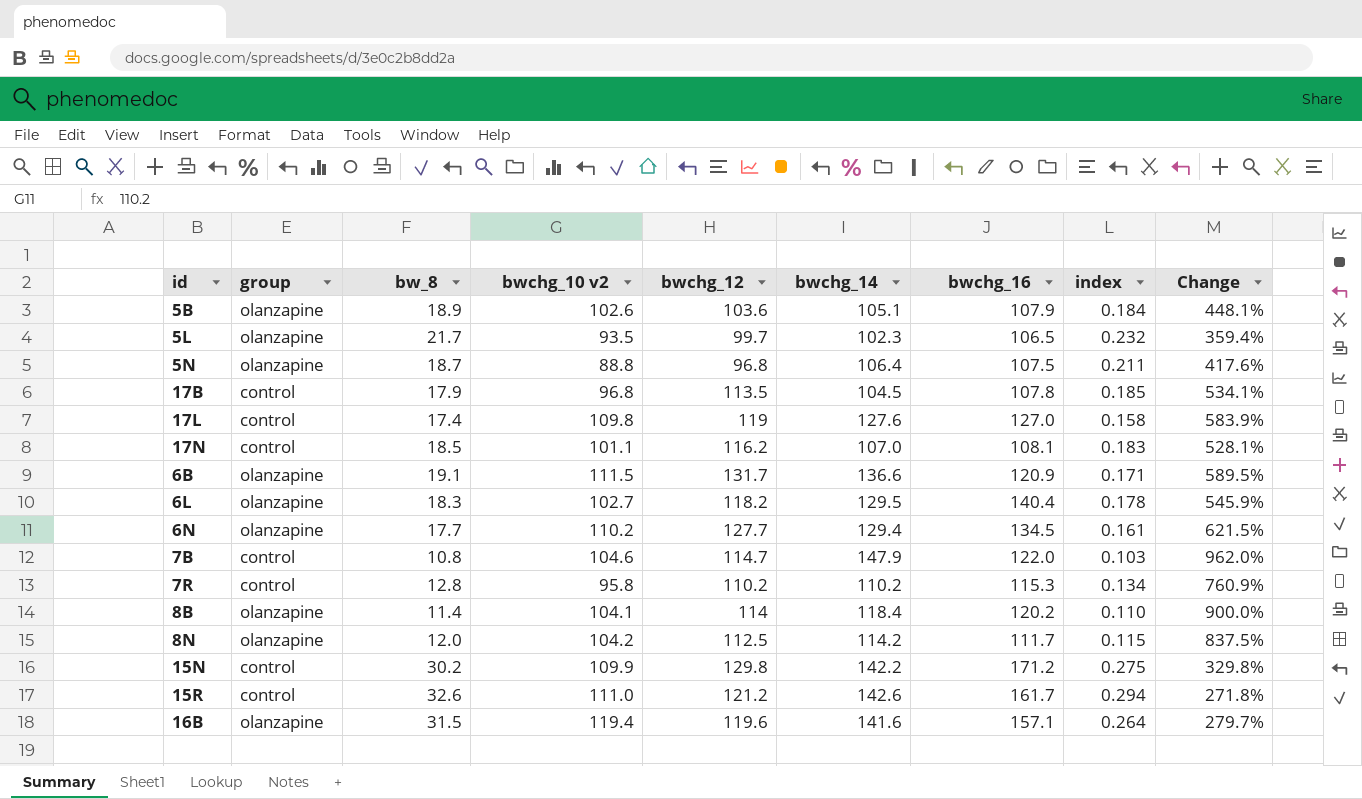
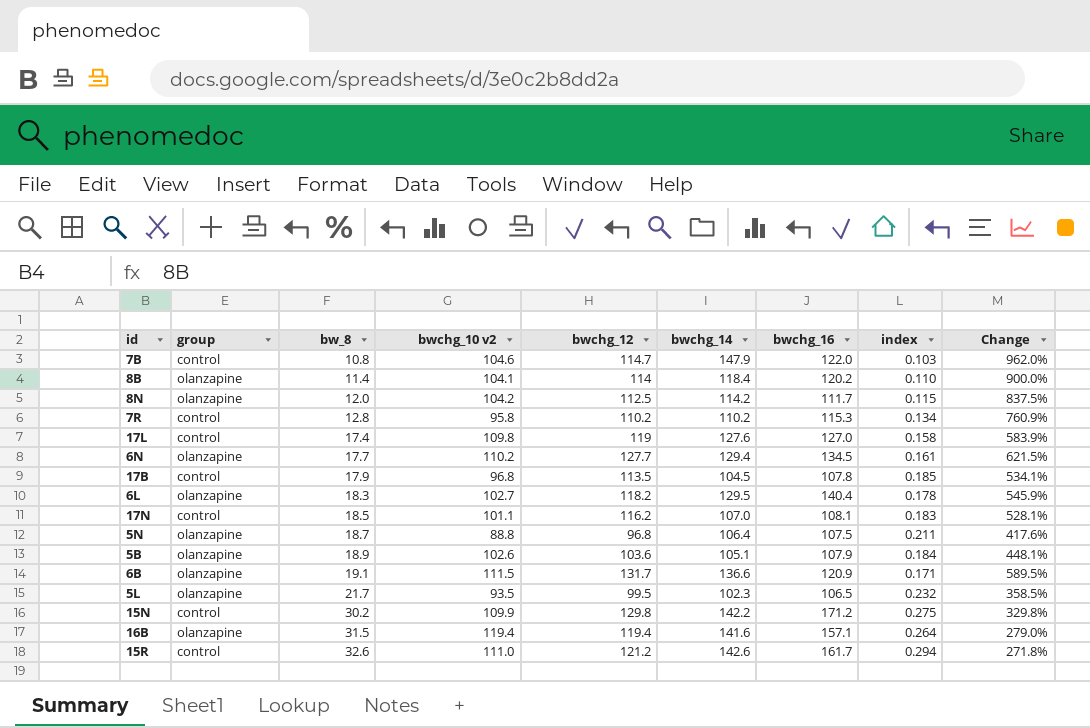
row order: none -> bw_8 ascending
5L | bwchg_12: 99.7 -> 99.5
5L | Change: 359.4% -> 358.5%
16B | bwchg_12: 119.6 -> 119.4
16B | Change: 279.7% -> 279.0%

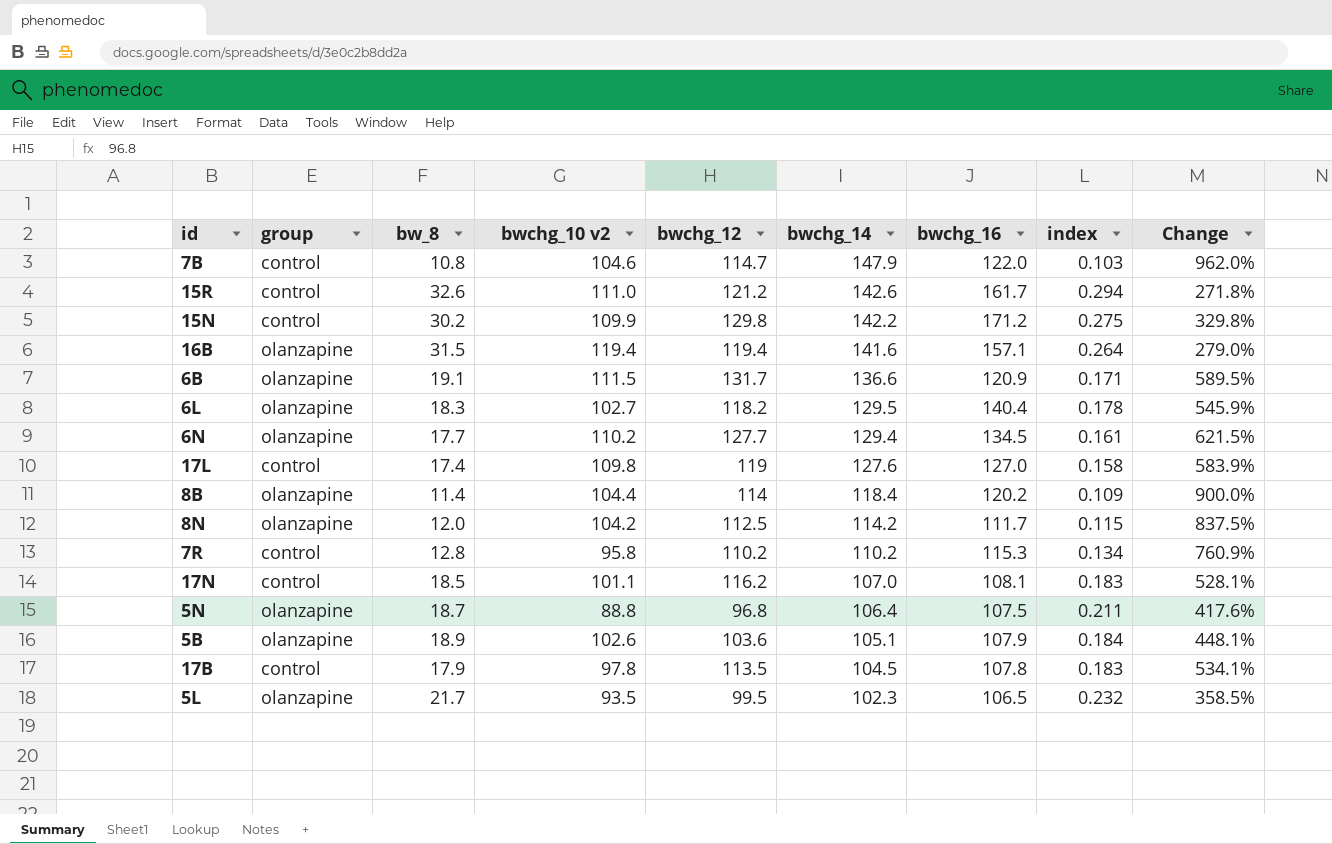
row order: bw_8 ascending -> bwchg_14 descending
8B | bwchg_10 v2: 104.1 -> 104.4
8B | index: 0.110 -> 0.109
17B | bwchg_10 v2: 96.8 -> 97.8
17B | index: 0.185 -> 0.183

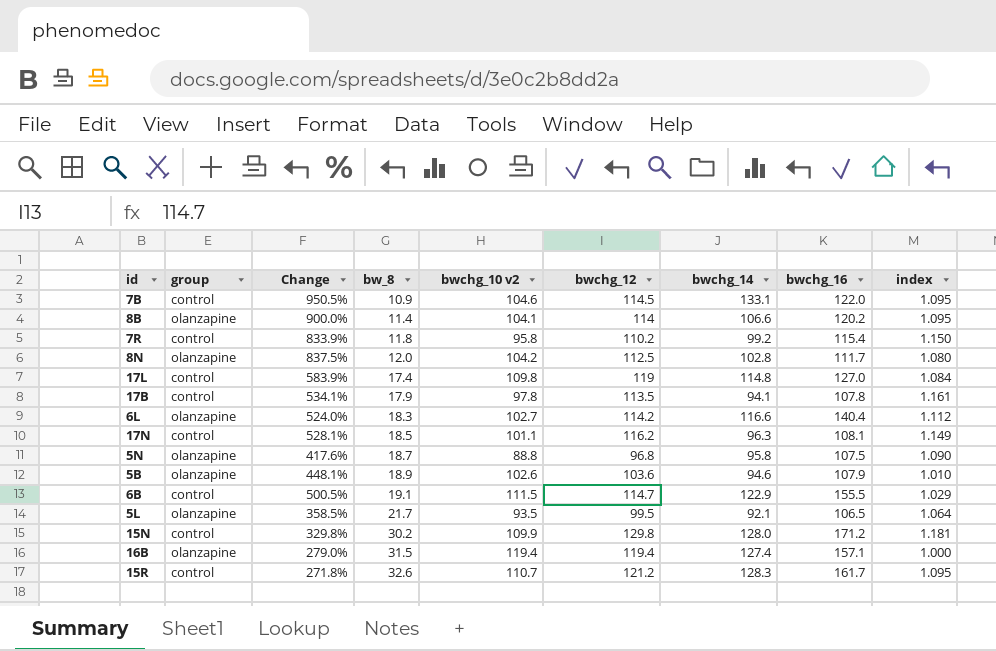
row order: bwchg_14 descending -> bw_8 ascending
column Change | position: 9 -> 3
column index | formula: [bw_8] / [bwchg_10 v2] -> [bwchg_12] / [bwchg_10 v2]
row 6N: olanzapine | 17.7 | 110.2 | 127.7 | 129.4 | 134.5 | 0.161 | 621.5% -> none
7B | Change: 962.0% -> 950.5%
7B | bw_8: 10.8 -> 10.9
7B | bwchg_12: 114.7 -> 114.5
7B | bwchg_14: 147.9 -> 133.1
8B | bwchg_10 v2: 104.4 -> 104.1
8B | bwchg_14: 118.4 -> 106.6
7R | Change: 760.9% -> 833.9%
7R | bw_8: 12.8 -> 11.8
7R | bwchg_14: 110.2 -> 99.2
7R | bwchg_16: 115.3 -> 115.4
8N | bwchg_14: 114.2 -> 102.8
17L | bwchg_14: 127.6 -> 114.8
17B | bwchg_14: 104.5 -> 94.1
6L | Change: 545.9% -> 524.0%
6L | bwchg_12: 118.2 -> 114.2
6L | bwchg_14: 129.5 -> 116.6
17N | bwchg_14: 107.0 -> 96.3
5N | bwchg_14: 106.4 -> 95.8
5B | bwchg_14: 105.1 -> 94.6
6B | group: olanzapine -> control
6B | Change: 589.5% -> 500.5%
6B | bwchg_12: 131.7 -> 114.7
6B | bwchg_14: 136.6 -> 122.9
6B | bwchg_16: 120.9 -> 155.5
5L | bwchg_14: 102.3 -> 92.1
15N | bwchg_14: 142.2 -> 128.0
16B | bwchg_14: 141.6 -> 127.4
15R | bwchg_10 v2: 111.0 -> 110.7
15R | bwchg_14: 142.6 -> 128.3

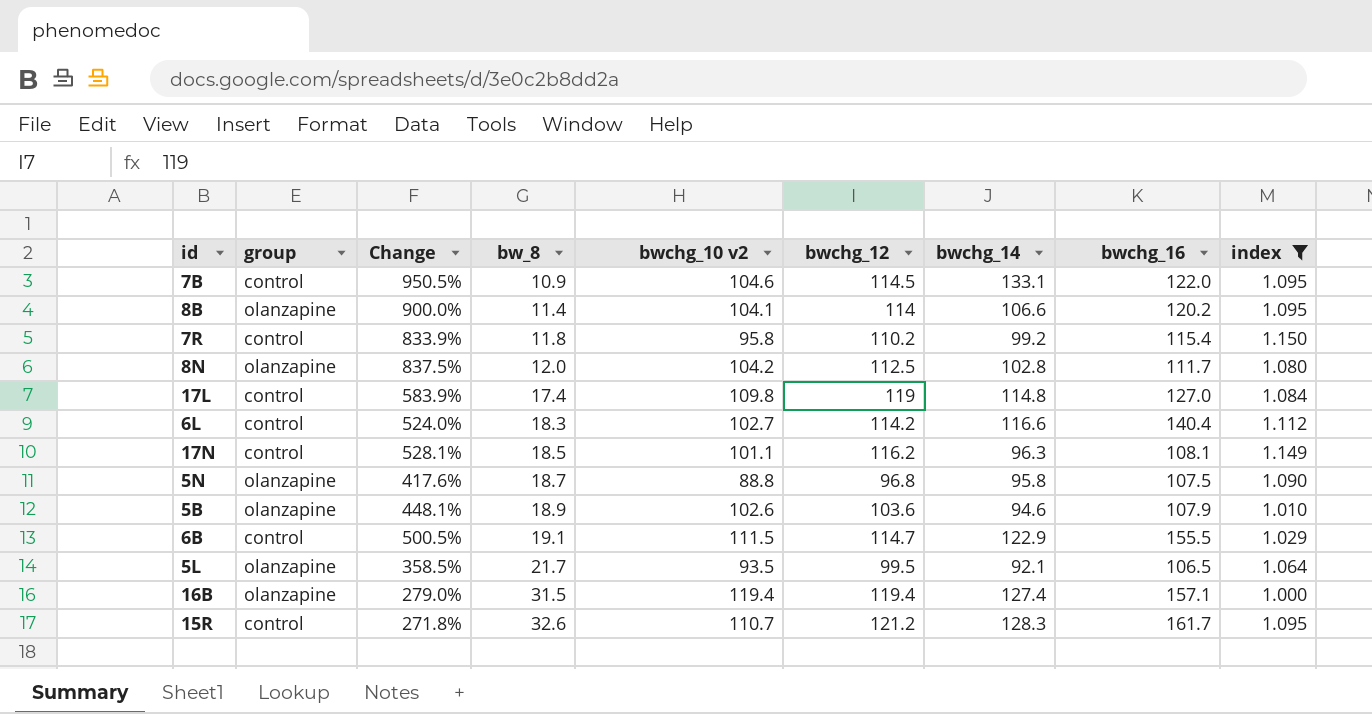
filter: none -> index <= 1.150
6L | group: olanzapine -> control

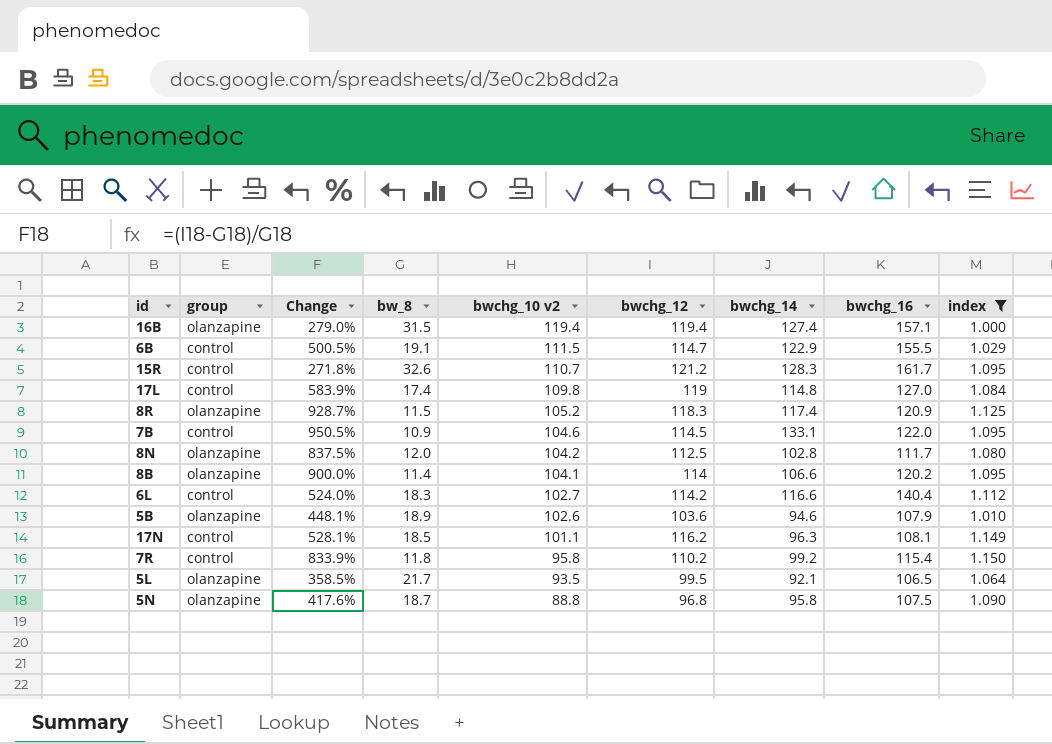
row order: bw_8 ascending -> bwchg_10 v2 descending
row 8R: none -> olanzapine | 928.7% | 11.5 | 105.2 | 118.3 | 117.4 | 120.9 | 1.125

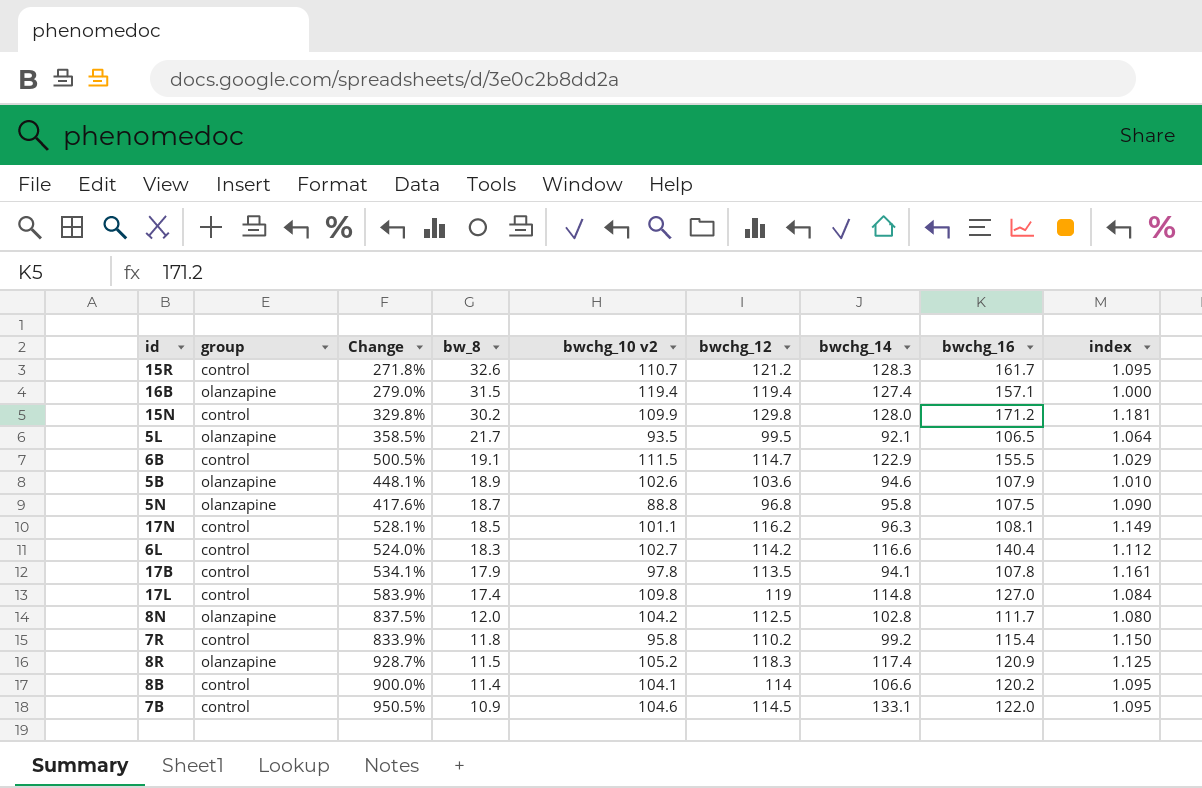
filter: index <= 1.150 -> none
row order: bwchg_10 v2 descending -> bw_8 descending
8B | group: olanzapine -> control

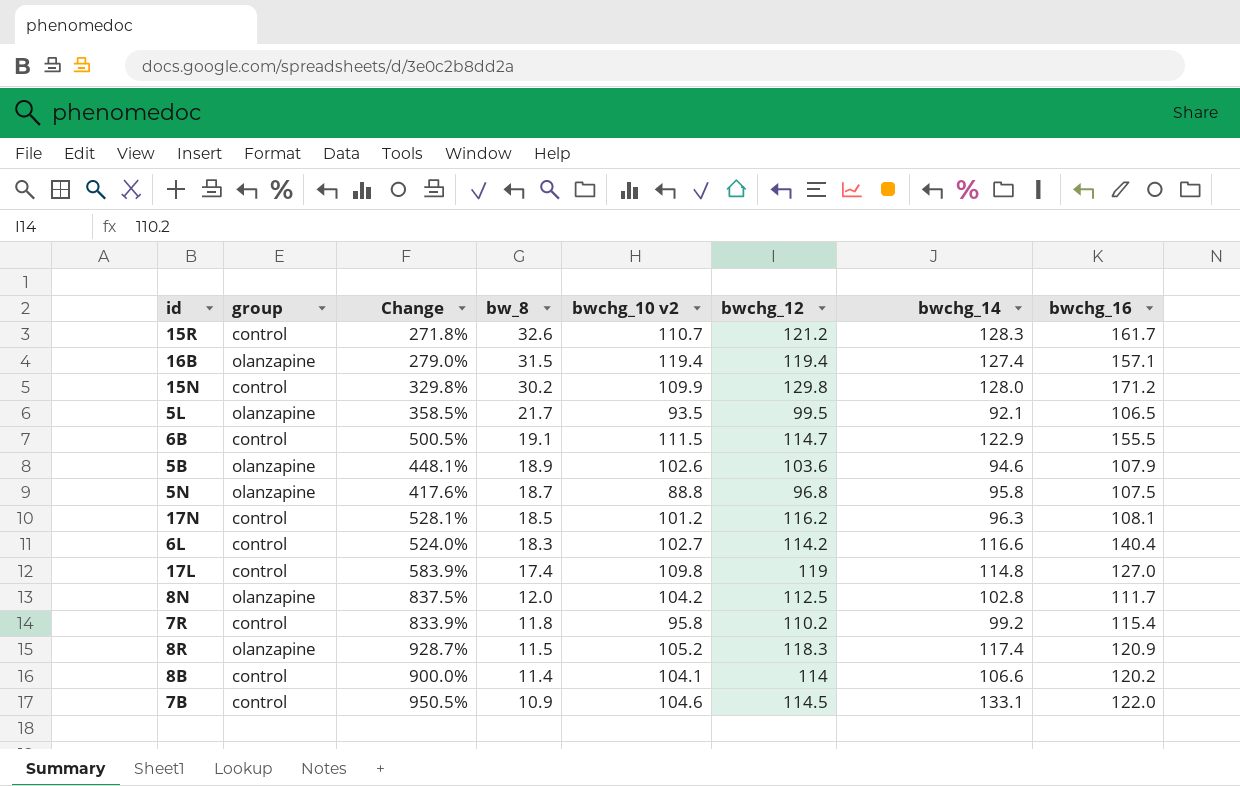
column index | formula: [bwchg_12] / [bwchg_10 v2] -> none
row 17B: control | 534.1% | 17.9 | 97.8 | 113.5 | 94.1 | 107.8 | 1.161 -> none
17N | bwchg_10 v2: 101.1 -> 101.2

